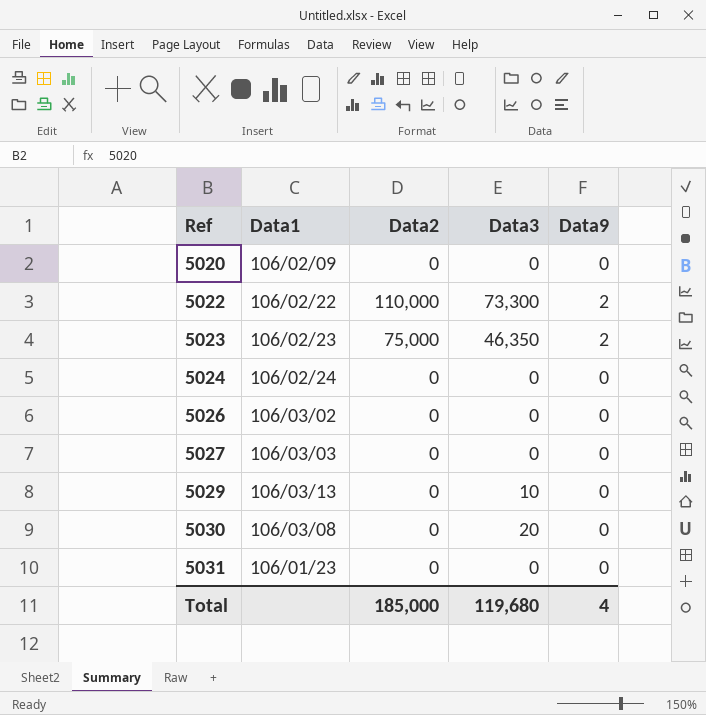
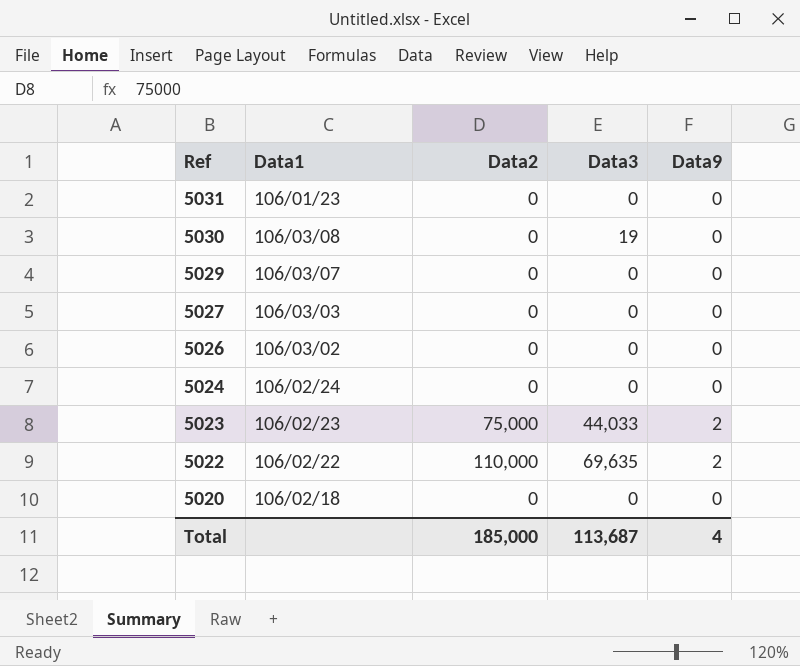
row order: Ref ascending -> Ref descending
5030 | Data3: 20 -> 19
5029 | Data1: 106/03/13 -> 106/03/07
5029 | Data3: 10 -> 0
5023 | Data3: 46,350 -> 44,033
5022 | Data3: 73,300 -> 69,635
5020 | Data1: 106/02/09 -> 106/02/18
Total | Data3: 119,680 -> 113,687

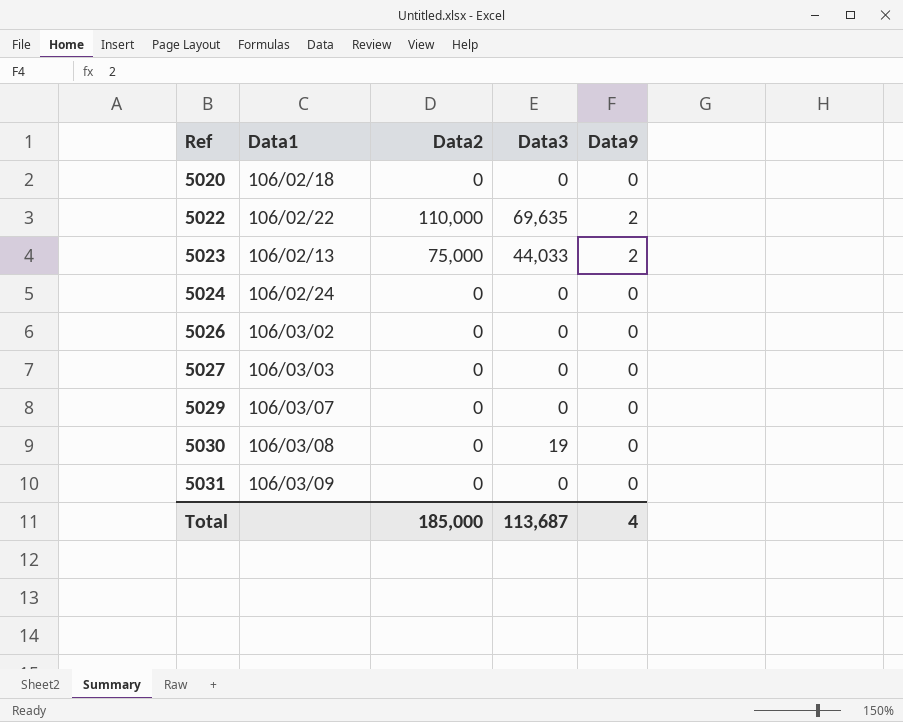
row order: Ref descending -> Ref ascending
5023 | Data1: 106/02/23 -> 106/02/13
5031 | Data1: 106/01/23 -> 106/03/09

